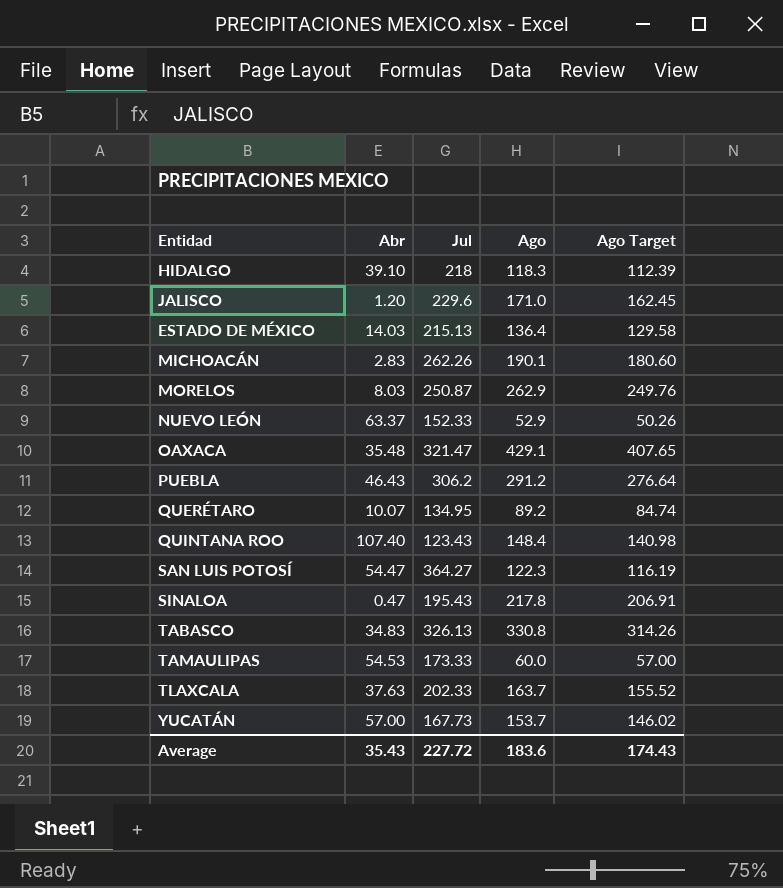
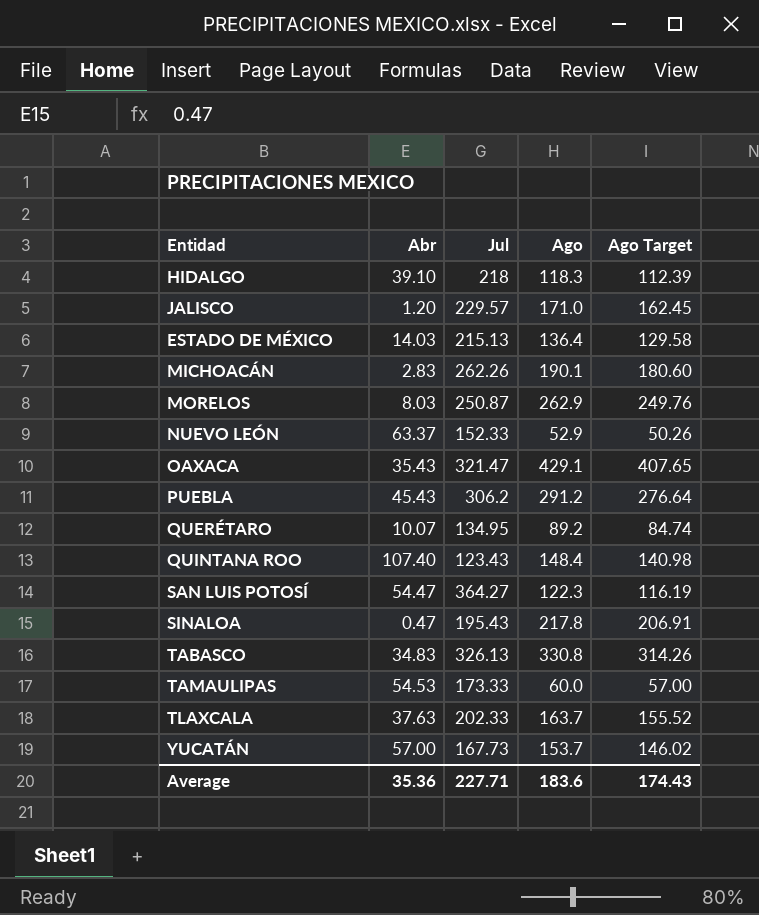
JALISCO | Jul: 229.6 -> 229.57
OAXACA | Abr: 35.48 -> 35.43
PUEBLA | Abr: 46.43 -> 45.43
Average | Abr: 35.43 -> 35.36
Average | Jul: 227.72 -> 227.71

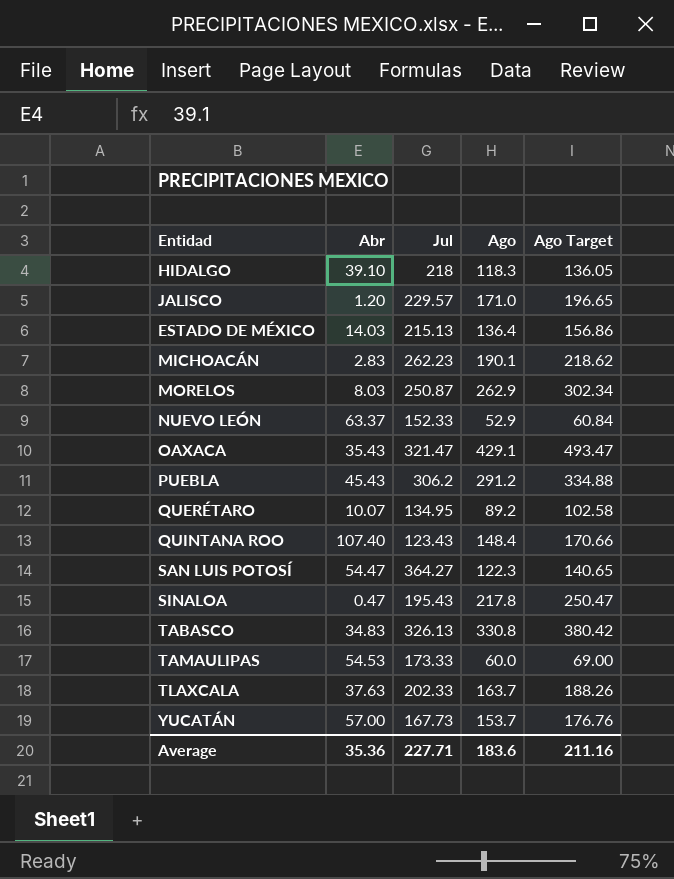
column Ago Target | formula: [Ago] * 0.95 -> [Ago] * 1.15
MICHOACÁN | Jul: 262.26 -> 262.23
Average | Ago Target: 174.43 -> 211.16

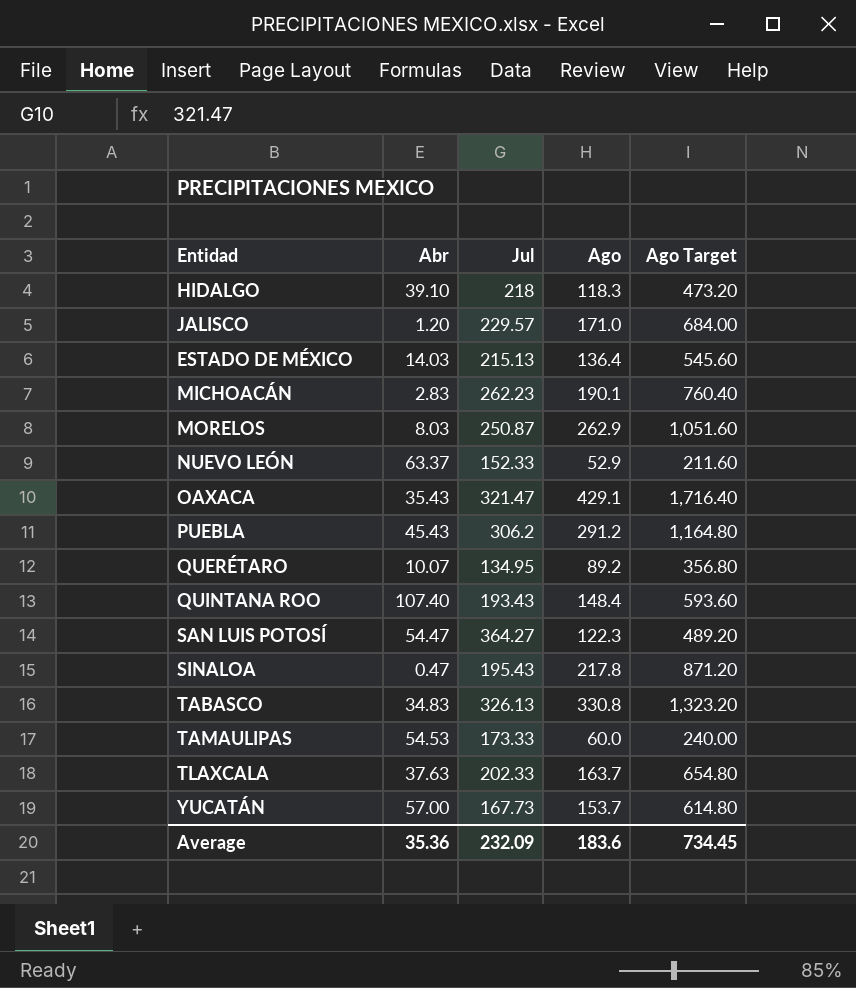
column Ago Target | formula: [Ago] * 1.15 -> [Ago] * 4
QUINTANA ROO | Jul: 123.43 -> 193.43
Average | Jul: 227.71 -> 232.09
Average | Ago Target: 211.16 -> 734.45

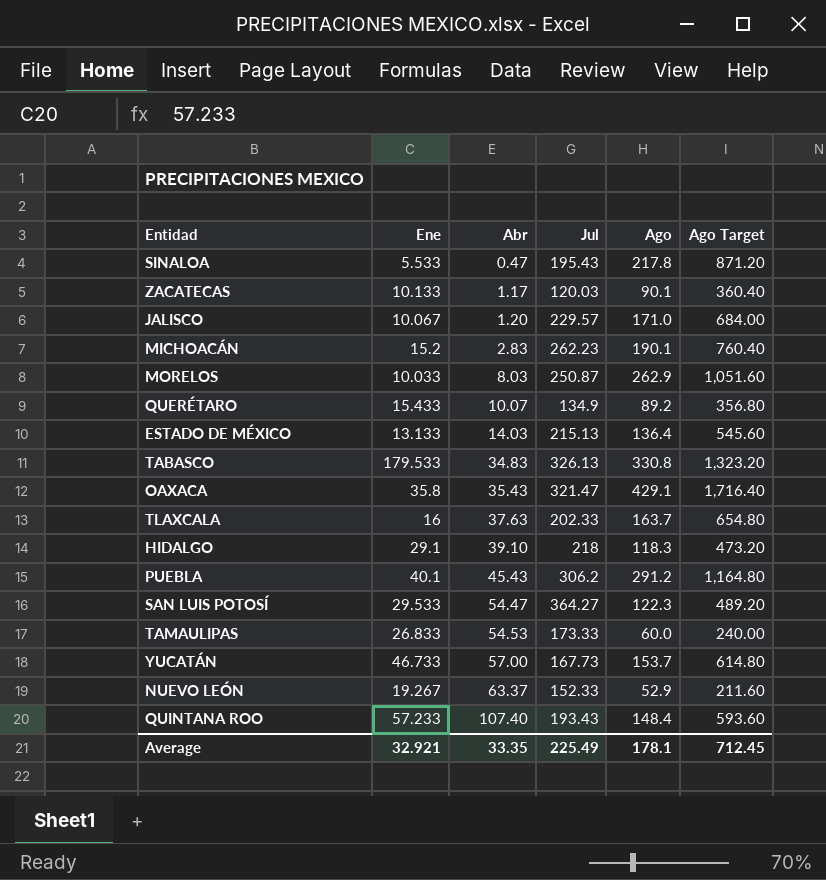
row order: none -> Abr ascending
column Ene | position: none -> 2
row ZACATECAS: none -> 10.133 | 1.17 | 120.03 | 90.1 | 360.40
QUERÉTARO | Jul: 134.95 -> 134.9
Average | Abr: 35.36 -> 33.35
Average | Jul: 232.09 -> 225.49
Average | Ago: 183.6 -> 178.1
Average | Ago Target: 734.45 -> 712.45

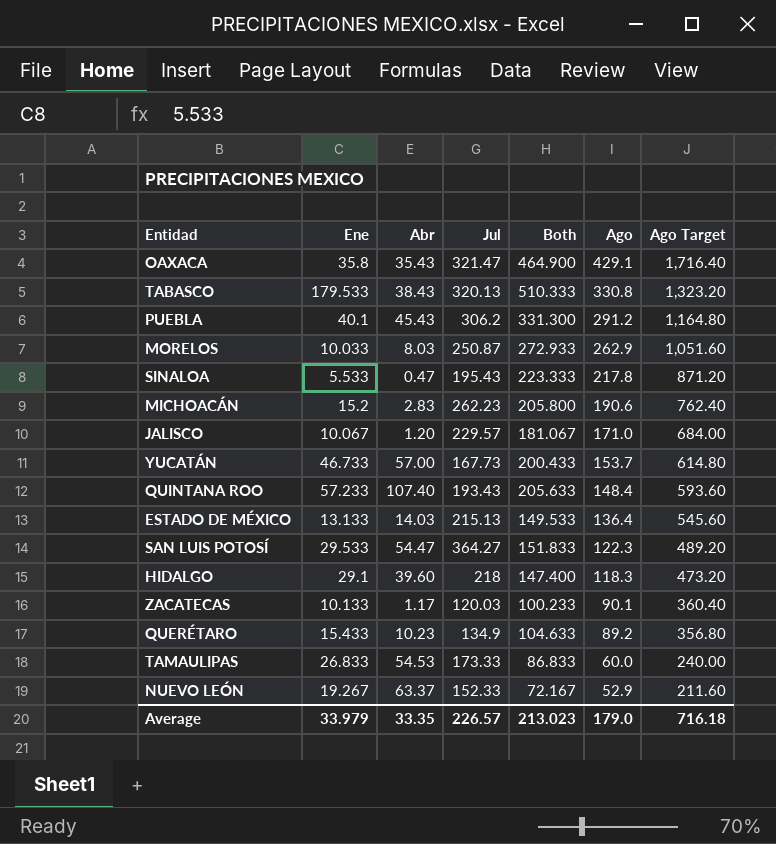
row order: Abr ascending -> Ago descending
column Both | formula: none -> [Ene] + [Ago]
row TLAXCALA: 16 | 37.63 | 202.33 | 163.7 | 654.80 -> none
TABASCO | Abr: 34.83 -> 38.43
TABASCO | Jul: 326.13 -> 320.13
MICHOACÁN | Ago: 190.1 -> 190.6
MICHOACÁN | Ago Target: 760.40 -> 762.40
HIDALGO | Abr: 39.10 -> 39.60
QUERÉTARO | Abr: 10.07 -> 10.23
Average | Ene: 32.921 -> 33.979
Average | Jul: 225.49 -> 226.57
Average | Ago: 178.1 -> 179.0
Average | Ago Target: 712.45 -> 716.18

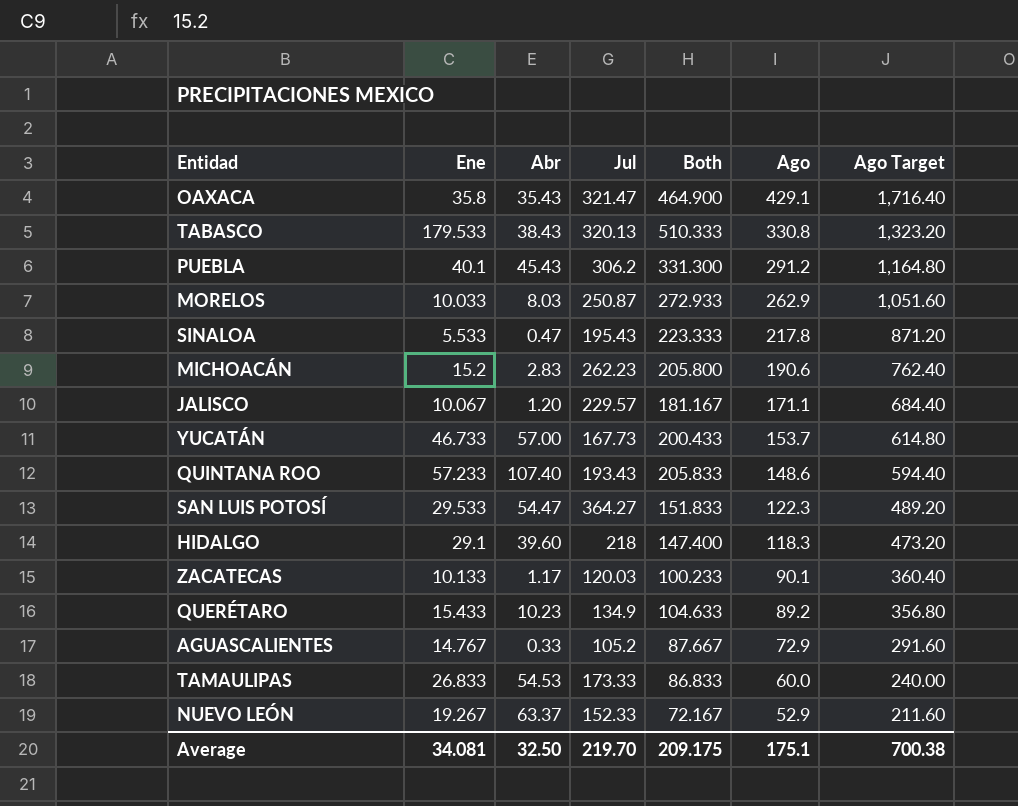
row ESTADO DE MÉXICO: 13.133 | 14.03 | 215.13 | 149.533 | 136.4 | 545.60 -> none
JALISCO | Both: 181.067 -> 181.167
JALISCO | Ago: 171.0 -> 171.1
JALISCO | Ago Target: 684.00 -> 684.40
QUINTANA ROO | Both: 205.633 -> 205.833
QUINTANA ROO | Ago: 148.4 -> 148.6
QUINTANA ROO | Ago Target: 593.60 -> 594.40
row AGUASCALIENTES: none -> 14.767 | 0.33 | 105.2 | 87.667 | 72.9 | 291.60
Average | Ene: 33.979 -> 34.081
Average | Abr: 33.35 -> 32.50
Average | Jul: 226.57 -> 219.70
Average | Both: 213.023 -> 209.175
Average | Ago: 179.0 -> 175.1
Average | Ago Target: 716.18 -> 700.38

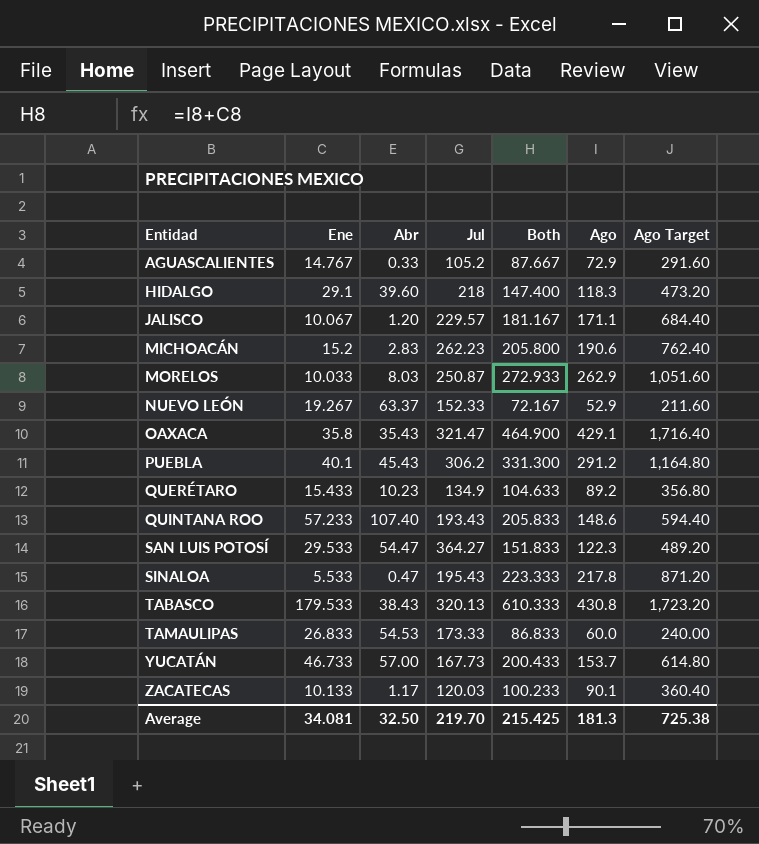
row order: Ago descending -> Entidad ascending
TABASCO | Both: 510.333 -> 610.333
TABASCO | Ago: 330.8 -> 430.8
TABASCO | Ago Target: 1,323.20 -> 1,723.20
Average | Both: 209.175 -> 215.425
Average | Ago: 175.1 -> 181.3
Average | Ago Target: 700.38 -> 725.38

